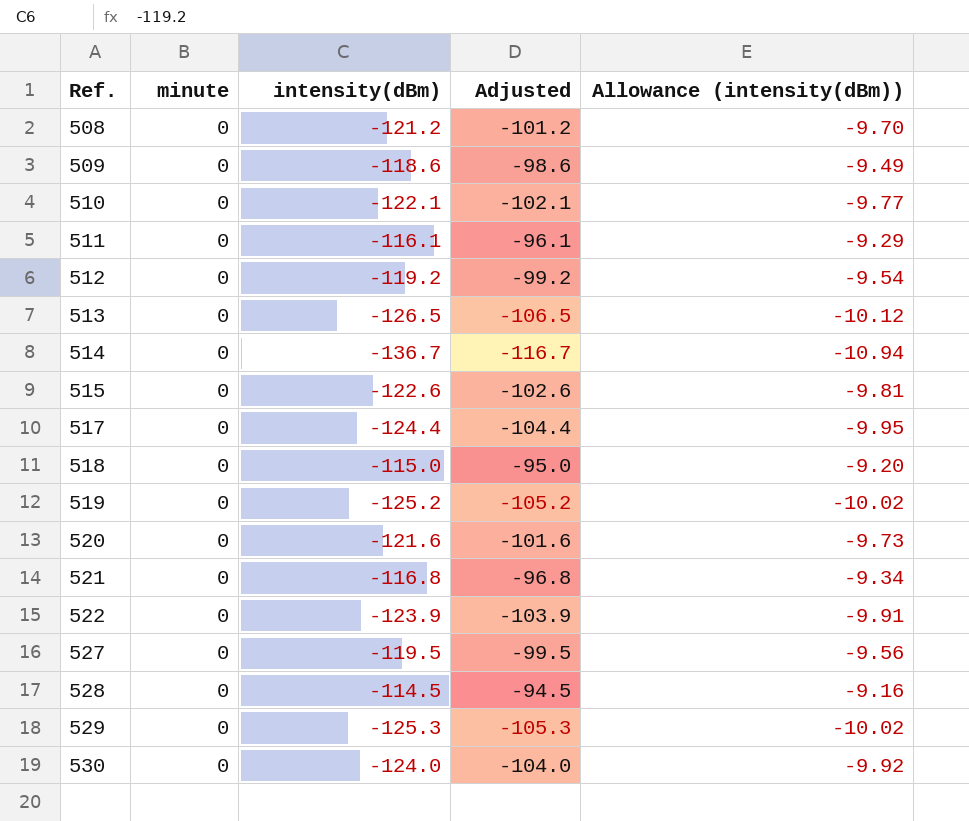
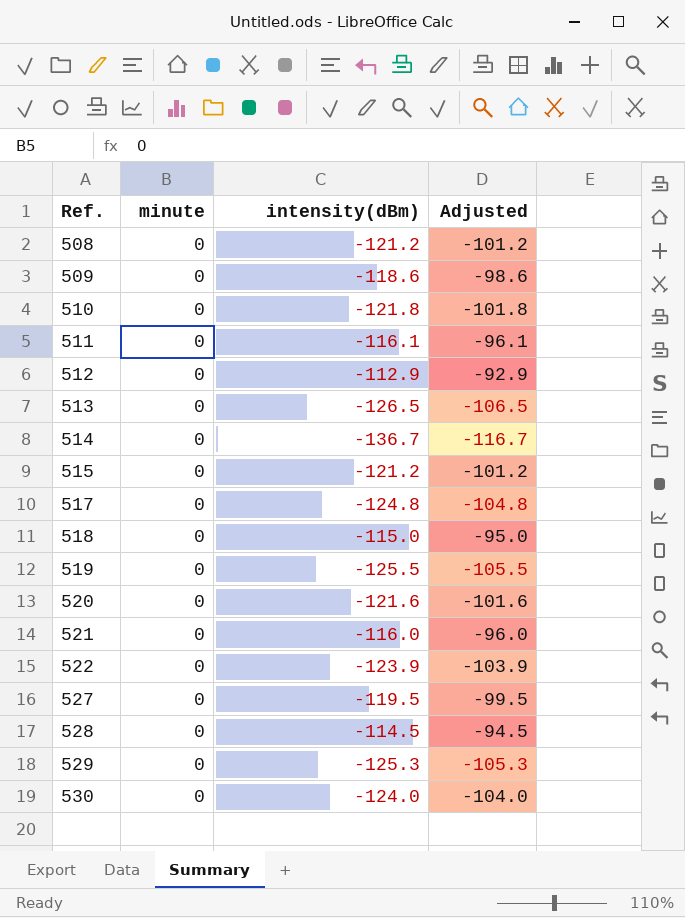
column Allowance (intensity(dBm)) | formula: [intensity(dBm)] * 0.08 -> none
510 | intensity(dBm): -122.1 -> -121.8
510 | Adjusted: -102.1 -> -101.8
512 | intensity(dBm): -119.2 -> -112.9
512 | Adjusted: -99.2 -> -92.9
515 | intensity(dBm): -122.6 -> -121.2
515 | Adjusted: -102.6 -> -101.2
517 | intensity(dBm): -124.4 -> -124.8
517 | Adjusted: -104.4 -> -104.8
519 | intensity(dBm): -125.2 -> -125.5
519 | Adjusted: -105.2 -> -105.5
521 | intensity(dBm): -116.8 -> -116.0
521 | Adjusted: -96.8 -> -96.0

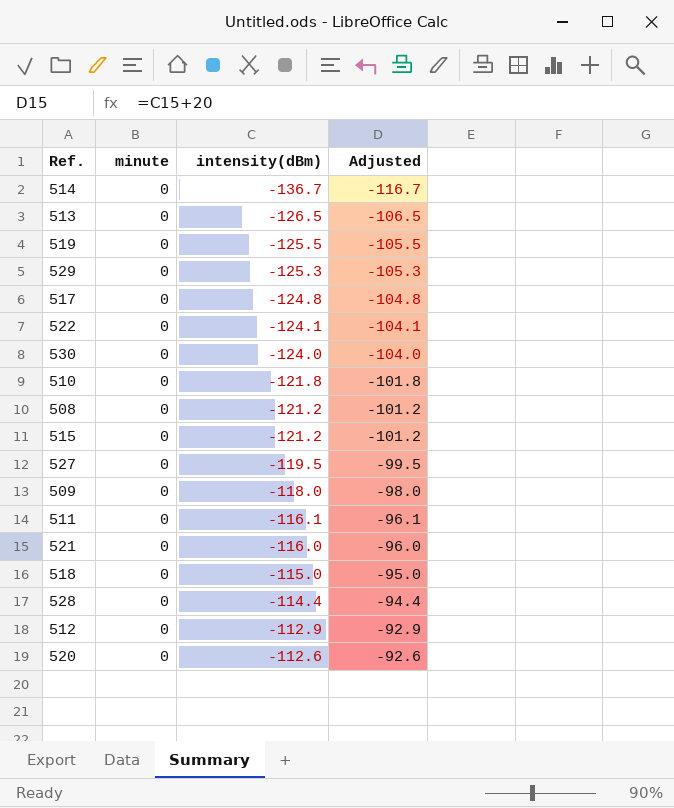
row order: Ref. ascending -> intensity(dBm) ascending
522 | intensity(dBm): -123.9 -> -124.1
522 | Adjusted: -103.9 -> -104.1
509 | intensity(dBm): -118.6 -> -118.0
509 | Adjusted: -98.6 -> -98.0
528 | intensity(dBm): -114.5 -> -114.4
528 | Adjusted: -94.5 -> -94.4
520 | intensity(dBm): -121.6 -> -112.6
520 | Adjusted: -101.6 -> -92.6

